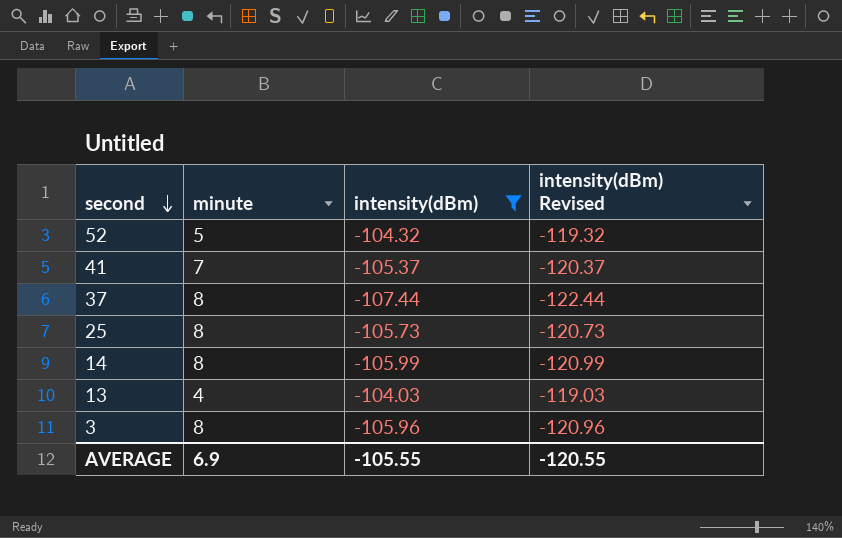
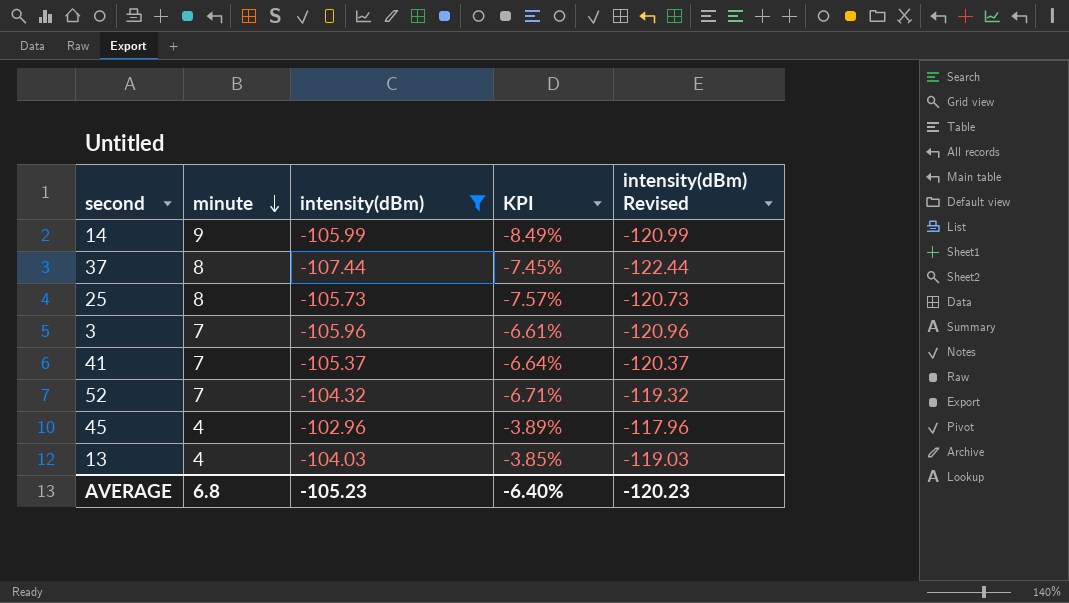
row order: second descending -> minute descending
column KPI | formula: none -> [minute] / [intensity(dBm)]
14 | minute: 8 -> 9
3 | minute: 8 -> 7
52 | minute: 5 -> 7
row 45: none -> 4 | -102.96 | -3.89% | -117.96
AVERAGE | minute: 6.9 -> 6.8
AVERAGE | intensity(dBm): -105.55 -> -105.23
AVERAGE | intensity(dBm) Revised: -120.55 -> -120.23

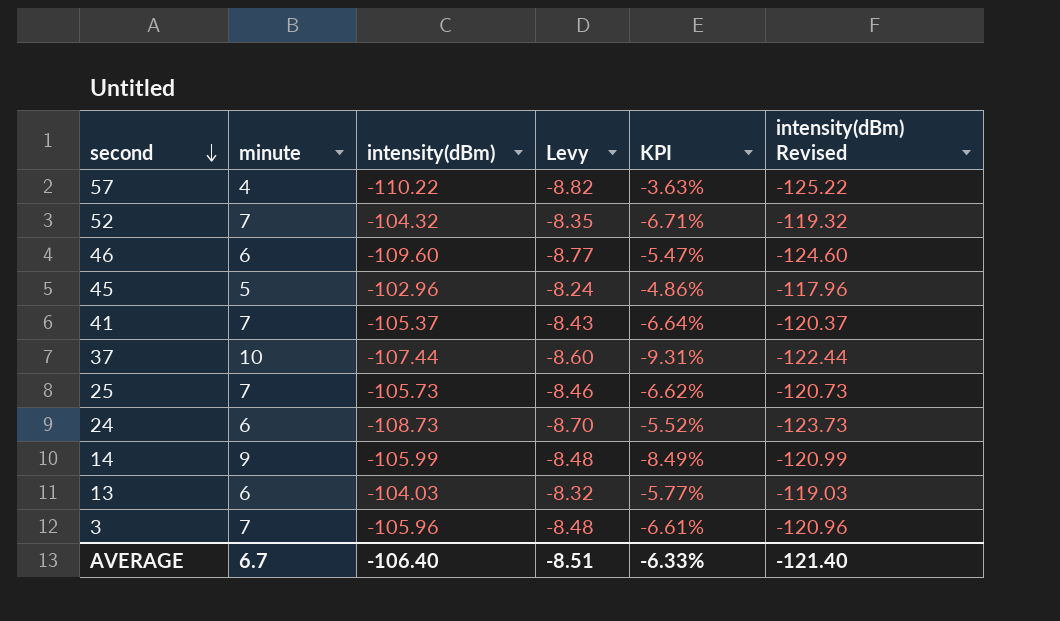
filter: intensity(dBm) >= -107.44 -> none
row order: minute descending -> second descending
column Levy | formula: none -> [intensity(dBm)] * 0.08
45 | minute: 4 -> 5
45 | KPI: -3.89% -> -4.86%
37 | minute: 8 -> 10
37 | KPI: -7.45% -> -9.31%
25 | minute: 8 -> 7
25 | KPI: -7.57% -> -6.62%
13 | minute: 4 -> 6
13 | KPI: -3.85% -> -5.77%
AVERAGE | minute: 6.8 -> 6.7
AVERAGE | intensity(dBm): -105.23 -> -106.40
AVERAGE | KPI: -6.40% -> -6.33%
AVERAGE | intensity(dBm) Revised: -120.23 -> -121.40

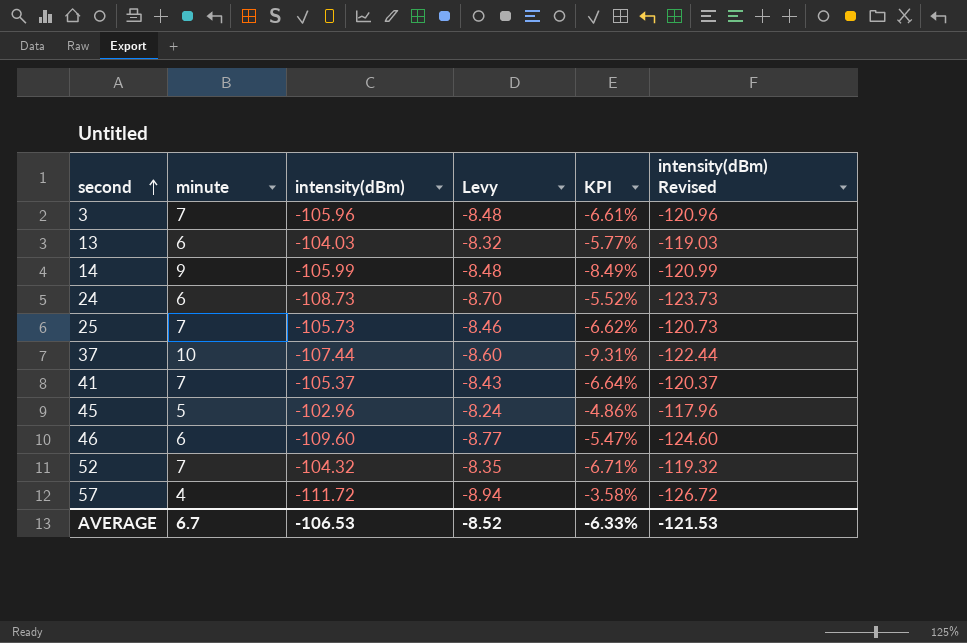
row order: second descending -> second ascending
57 | intensity(dBm): -110.22 -> -111.72
57 | Levy: -8.82 -> -8.94
57 | KPI: -3.63% -> -3.58%
57 | intensity(dBm) Revised: -125.22 -> -126.72
AVERAGE | intensity(dBm): -106.40 -> -106.53
AVERAGE | Levy: -8.51 -> -8.52
AVERAGE | intensity(dBm) Revised: -121.40 -> -121.53

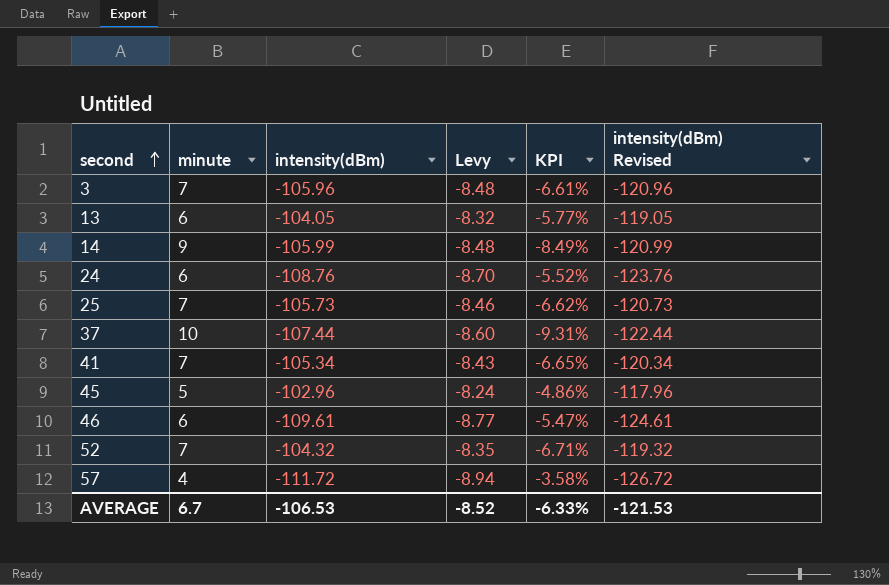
13 | intensity(dBm): -104.03 -> -104.05
13 | intensity(dBm) Revised: -119.03 -> -119.05
24 | intensity(dBm): -108.73 -> -108.76
24 | intensity(dBm) Revised: -123.73 -> -123.76
41 | intensity(dBm): -105.37 -> -105.34
41 | KPI: -6.64% -> -6.65%
41 | intensity(dBm) Revised: -120.37 -> -120.34
46 | intensity(dBm): -109.60 -> -109.61
46 | intensity(dBm) Revised: -124.60 -> -124.61

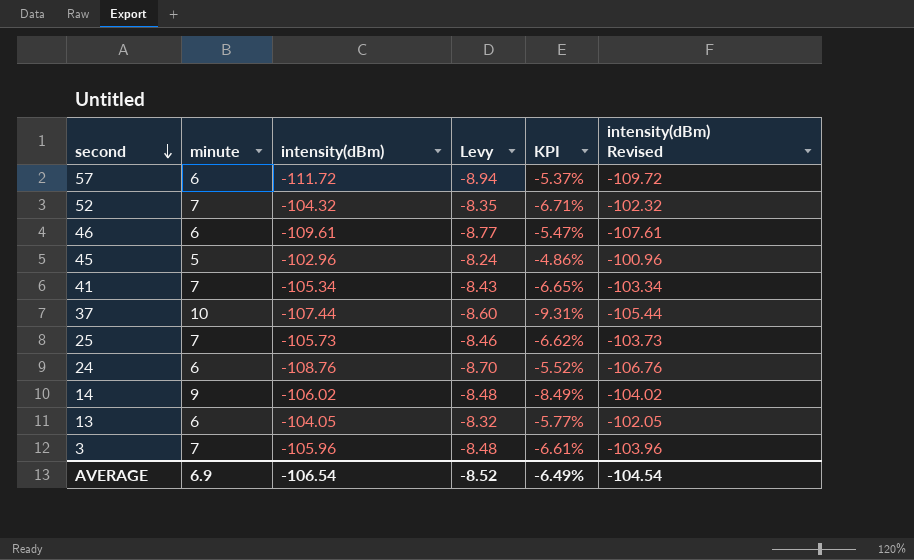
row order: second ascending -> second descending
column intensity(dBm) Revised | formula: [intensity(dBm)] - 15 -> [intensity(dBm)] + 2
57 | minute: 4 -> 6
57 | KPI: -3.58% -> -5.37%
14 | intensity(dBm): -105.99 -> -106.02
AVERAGE | minute: 6.7 -> 6.9
AVERAGE | intensity(dBm): -106.53 -> -106.54
AVERAGE | KPI: -6.33% -> -6.49%
AVERAGE | intensity(dBm) Revised: -121.53 -> -104.54

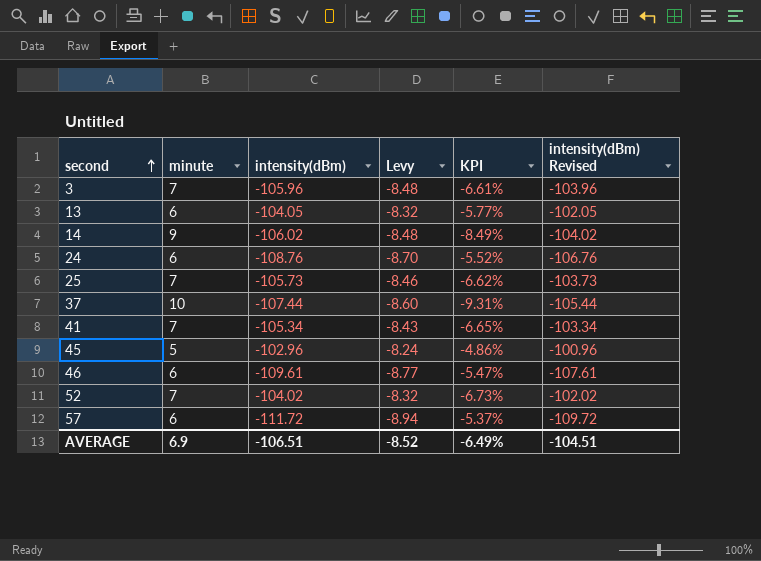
row order: second descending -> second ascending
52 | intensity(dBm): -104.32 -> -104.02
52 | Levy: -8.35 -> -8.32
52 | KPI: -6.71% -> -6.73%
52 | intensity(dBm) Revised: -102.32 -> -102.02
AVERAGE | intensity(dBm): -106.54 -> -106.51
AVERAGE | intensity(dBm) Revised: -104.54 -> -104.51

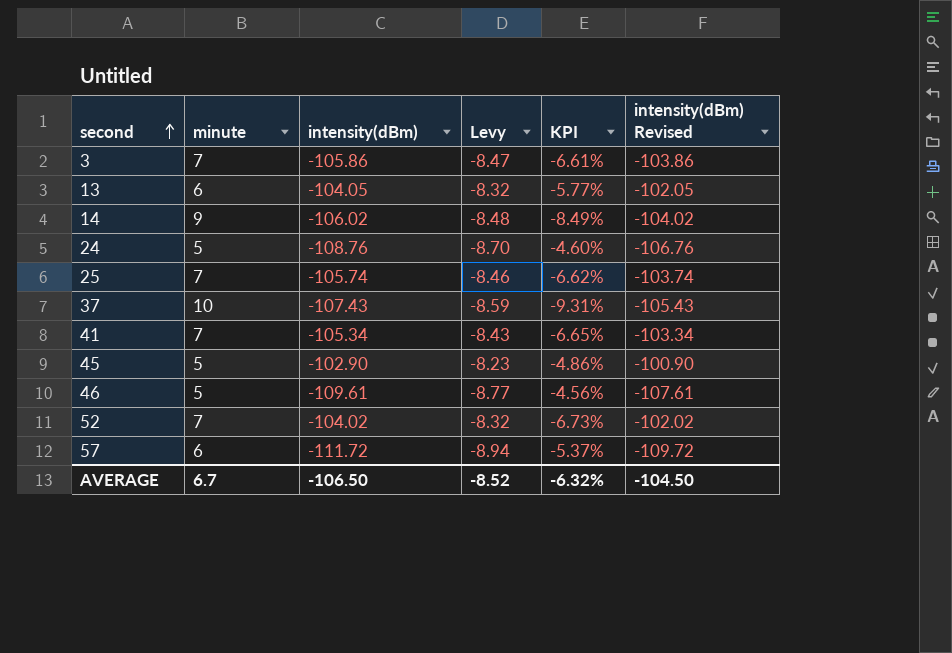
3 | intensity(dBm): -105.96 -> -105.86
3 | Levy: -8.48 -> -8.47
3 | intensity(dBm) Revised: -103.96 -> -103.86
24 | minute: 6 -> 5
24 | KPI: -5.52% -> -4.60%
25 | intensity(dBm): -105.73 -> -105.74
25 | intensity(dBm) Revised: -103.73 -> -103.74
37 | intensity(dBm): -107.44 -> -107.43
37 | Levy: -8.60 -> -8.59
37 | intensity(dBm) Revised: -105.44 -> -105.43
45 | intensity(dBm): -102.96 -> -102.90
45 | Levy: -8.24 -> -8.23
45 | intensity(dBm) Revised: -100.96 -> -100.90
46 | minute: 6 -> 5
46 | KPI: -5.47% -> -4.56%
AVERAGE | minute: 6.9 -> 6.7
AVERAGE | intensity(dBm): -106.51 -> -106.50
AVERAGE | KPI: -6.49% -> -6.32%
AVERAGE | intensity(dBm) Revised: -104.51 -> -104.50

